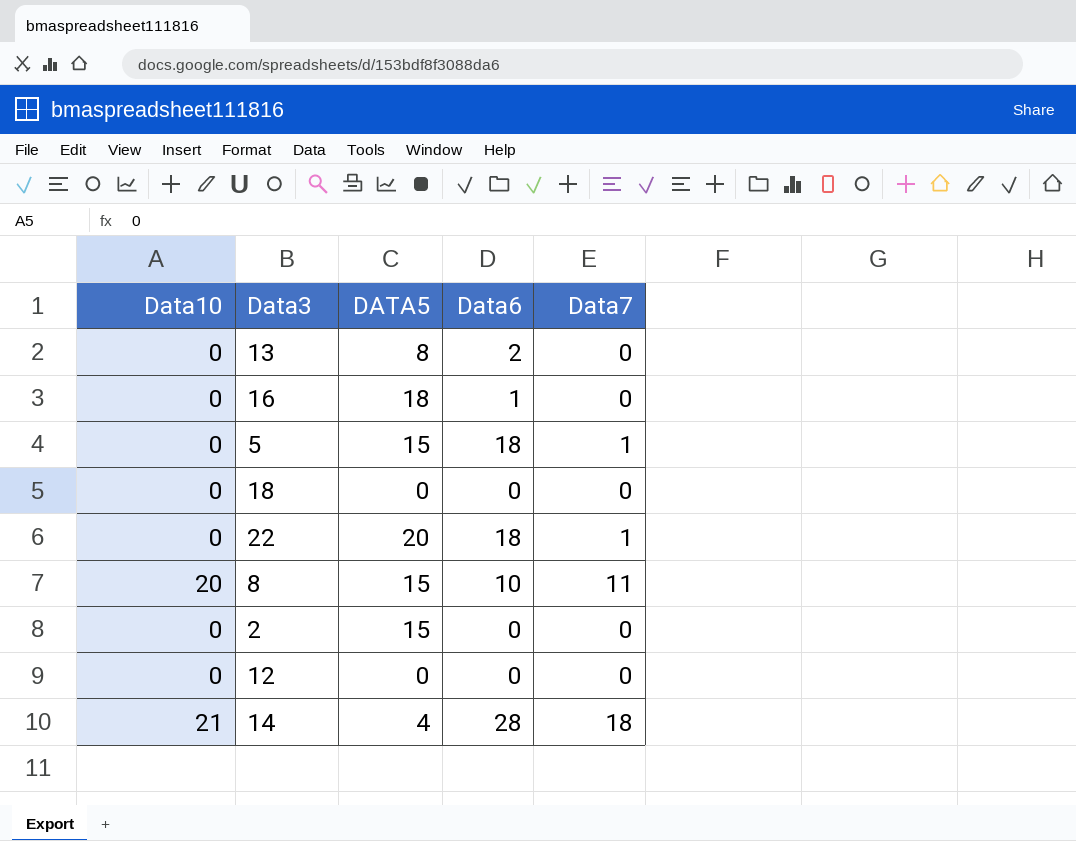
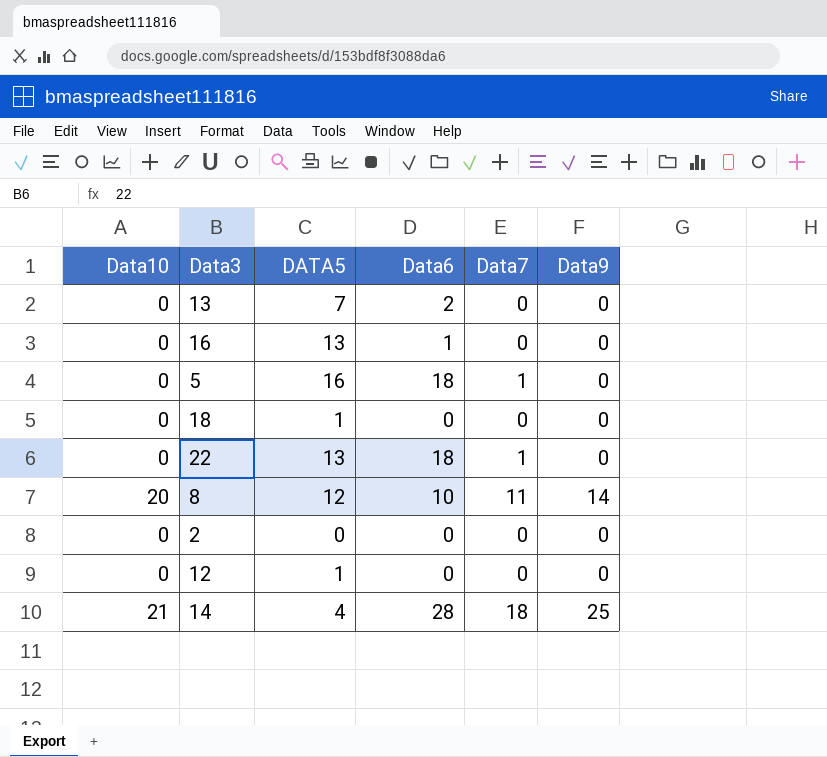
column Data9 | position: none -> 6
13 | DATA5: 8 -> 7
16 | DATA5: 18 -> 13
5 | DATA5: 15 -> 16
18 | DATA5: 0 -> 1
22 | DATA5: 20 -> 13
8 | DATA5: 15 -> 12
2 | DATA5: 15 -> 0
12 | DATA5: 0 -> 1

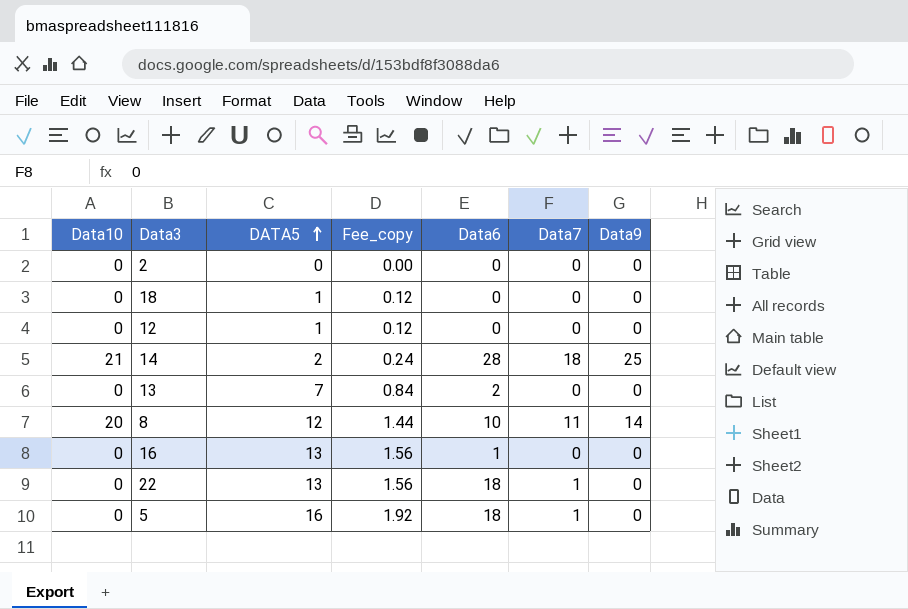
row order: none -> DATA5 ascending
column Fee_copy | formula: none -> [DATA5] * 0.12
14 | DATA5: 4 -> 2

